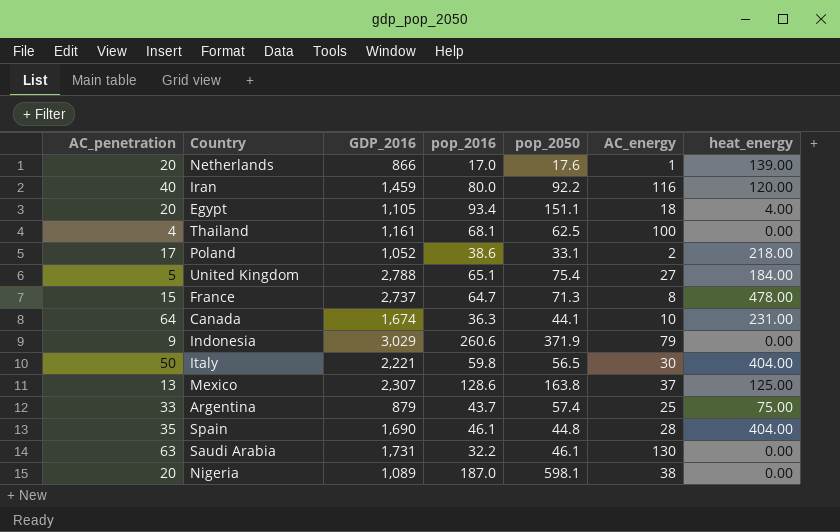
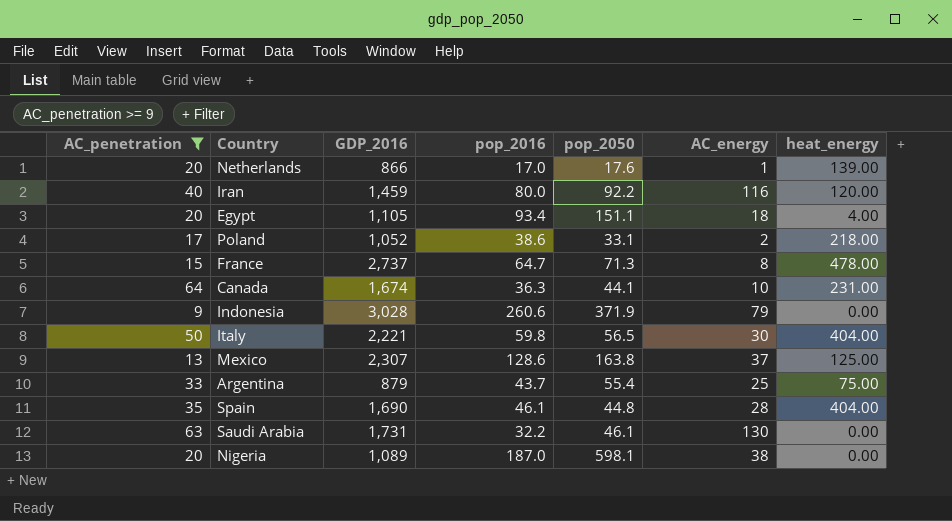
filter: none -> AC_penetration >= 9
Indonesia | GDP_2016: 3,029 -> 3,028
Argentina | pop_2050: 57.4 -> 55.4

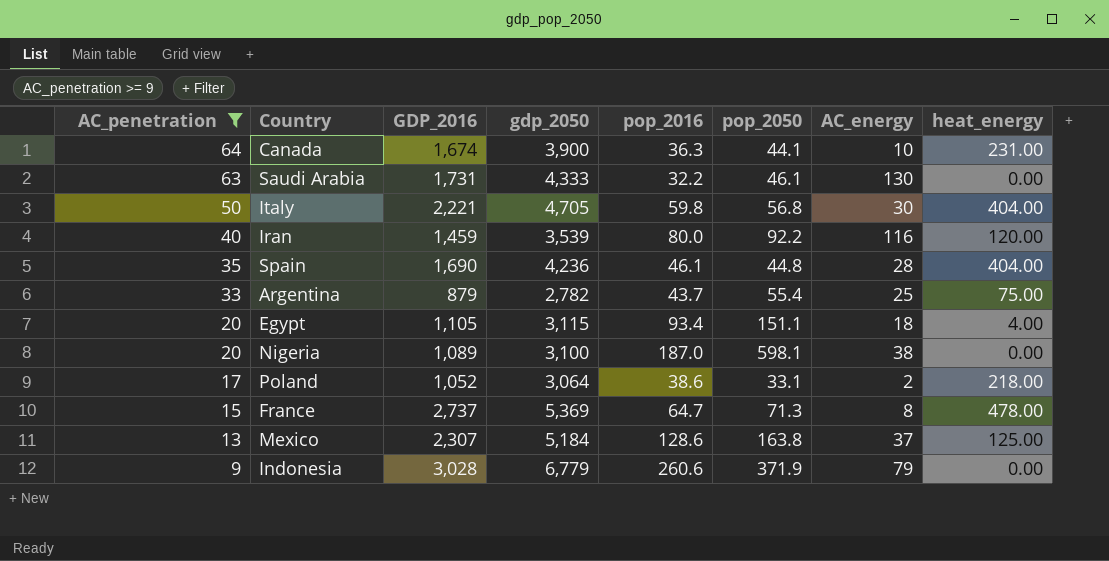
row order: none -> AC_penetration descending
column gdp_2050 | position: none -> 4
row Netherlands: 20 | 866 | 17.0 | 17.6 | 1 | 139.00 -> none
Italy | pop_2050: 56.5 -> 56.8

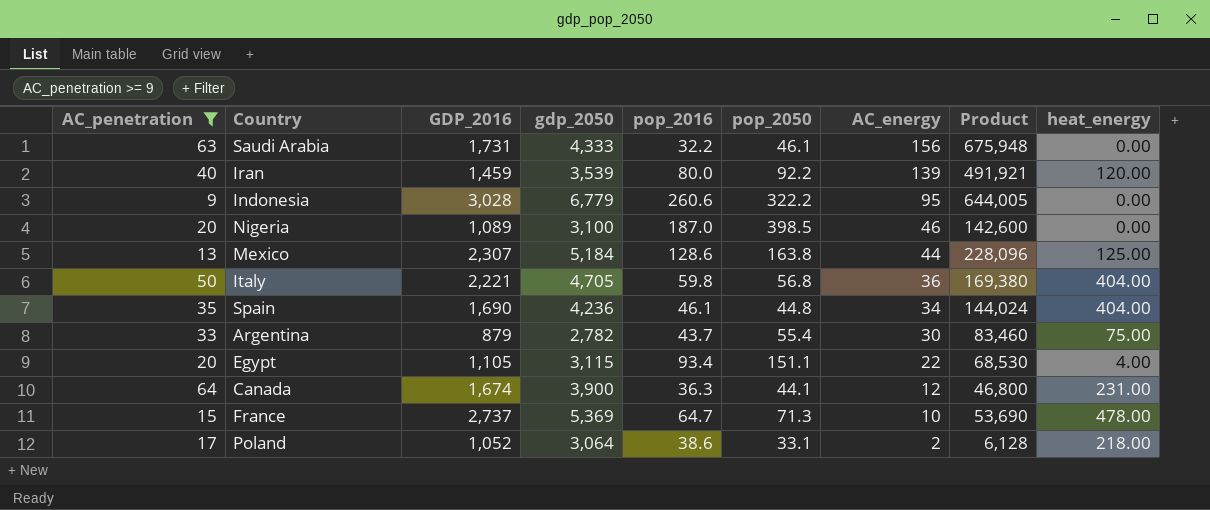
row order: AC_penetration descending -> AC_energy descending
column Product | formula: none -> [gdp_2050] * [AC_energy]
Saudi Arabia | AC_energy: 130 -> 156
Iran | AC_energy: 116 -> 139
Indonesia | pop_2050: 371.9 -> 322.2
Indonesia | AC_energy: 79 -> 95
Nigeria | pop_2050: 598.1 -> 398.5
Nigeria | AC_energy: 38 -> 46
Mexico | AC_energy: 37 -> 44
Italy | AC_energy: 30 -> 36
Spain | AC_energy: 28 -> 34
Argentina | AC_energy: 25 -> 30
Egypt | AC_energy: 18 -> 22
Canada | AC_energy: 10 -> 12
France | AC_energy: 8 -> 10

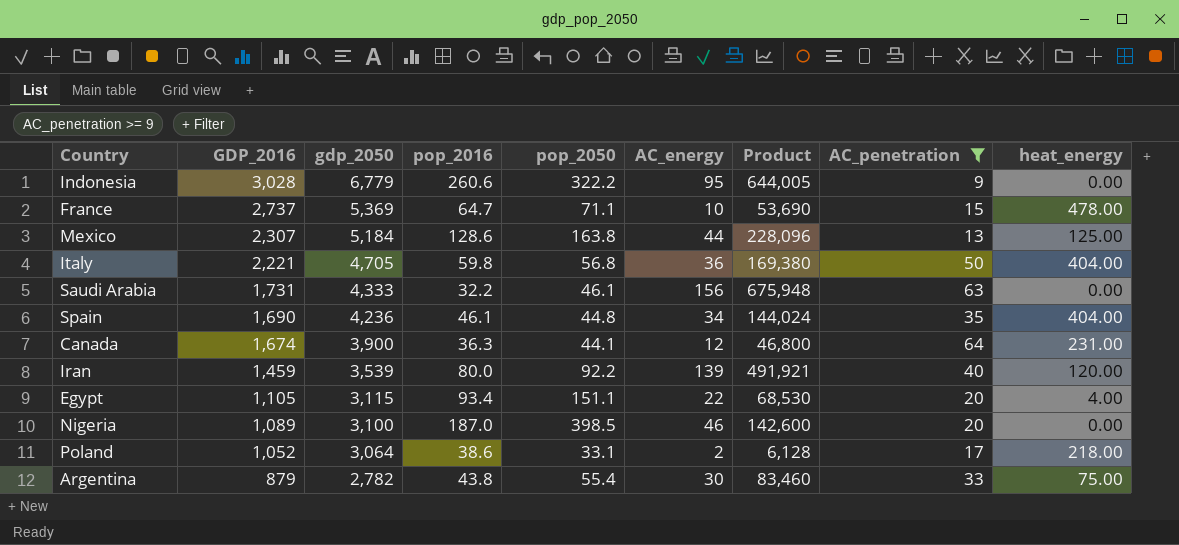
row order: AC_energy descending -> GDP_2016 descending
column AC_penetration | position: 1 -> 8
France | pop_2050: 71.3 -> 71.1
Argentina | pop_2016: 43.7 -> 43.8

